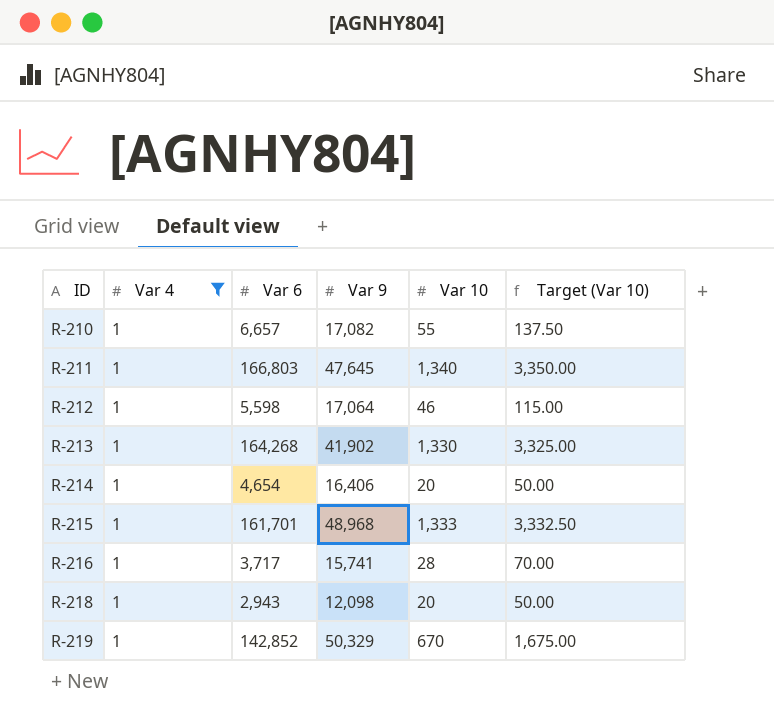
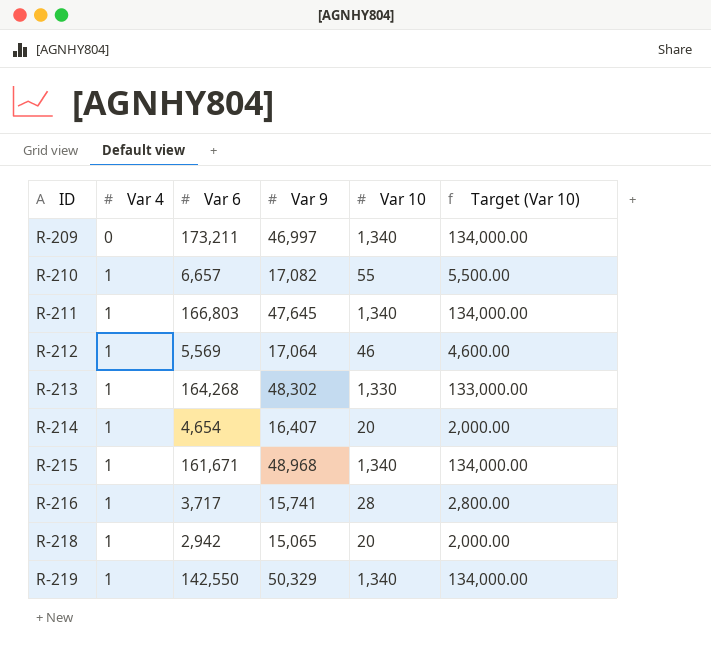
filter: Var 4 = 1 -> none
column Target (Var 10) | formula: [Var 10] * 2.5 -> [Var 10] * 100
R-212 | Var 6: 5,598 -> 5,569
R-213 | Var 9: 41,902 -> 48,302
R-214 | Var 9: 16,406 -> 16,407
R-215 | Var 6: 161,701 -> 161,671
R-215 | Var 10: 1,333 -> 1,340
R-218 | Var 6: 2,943 -> 2,942
R-218 | Var 9: 12,098 -> 15,065
R-219 | Var 6: 142,852 -> 142,550
R-219 | Var 10: 670 -> 1,340

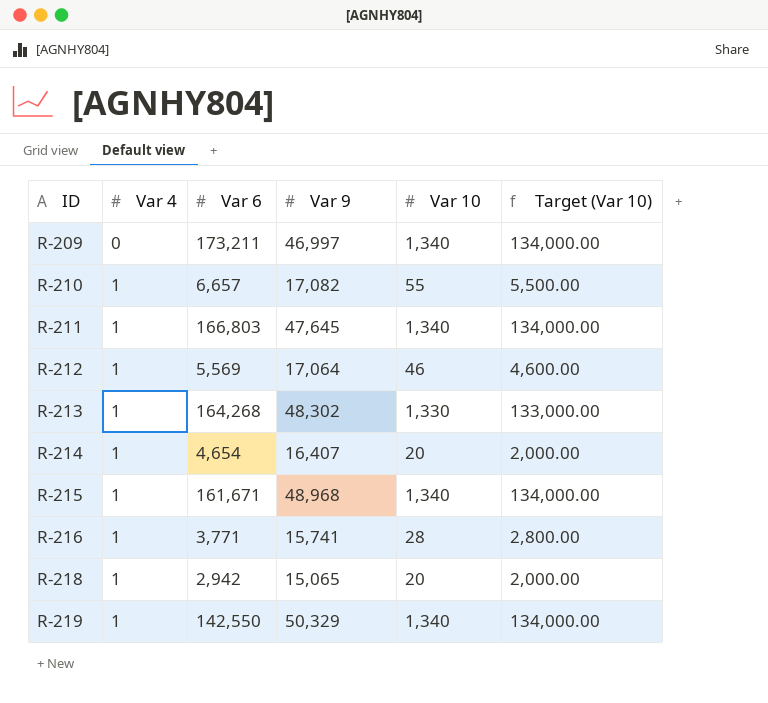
R-216 | Var 6: 3,717 -> 3,771

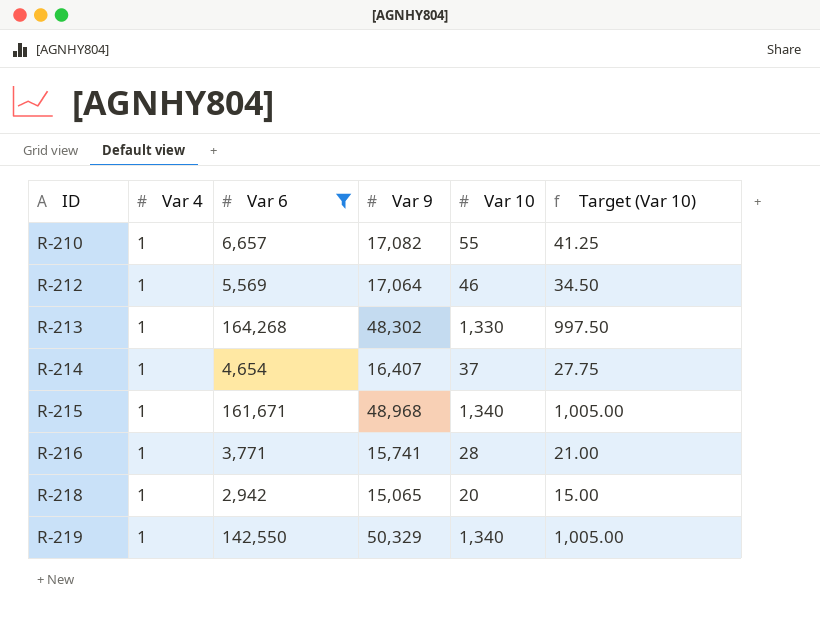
filter: none -> Var 6 <= 164,268
column Target (Var 10) | formula: [Var 10] * 100 -> [Var 10] * 0.75
R-214 | Var 10: 20 -> 37

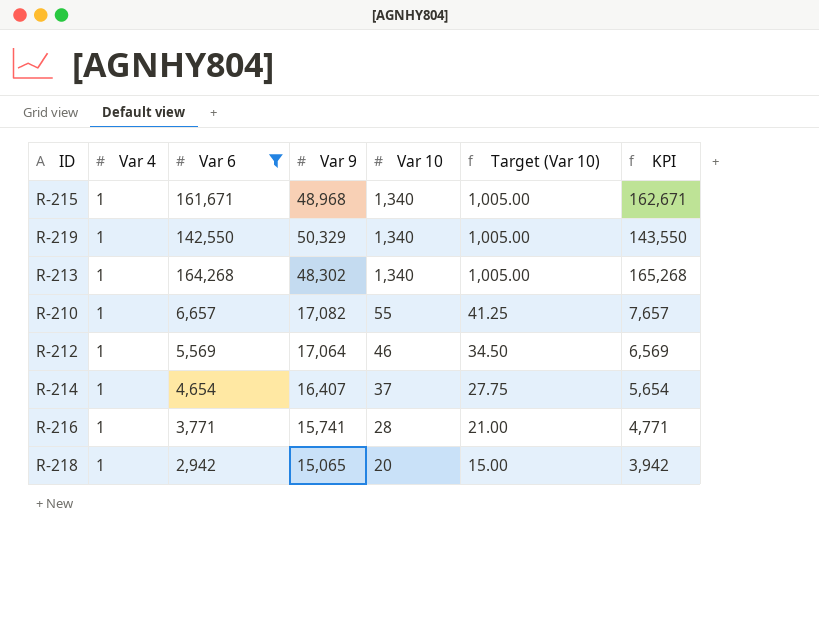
row order: ID ascending -> Var 10 descending
column KPI | formula: none -> [Var 6] + 1000
R-213 | Var 10: 1,330 -> 1,340
R-213 | Target (Var 10): 997.50 -> 1,005.00

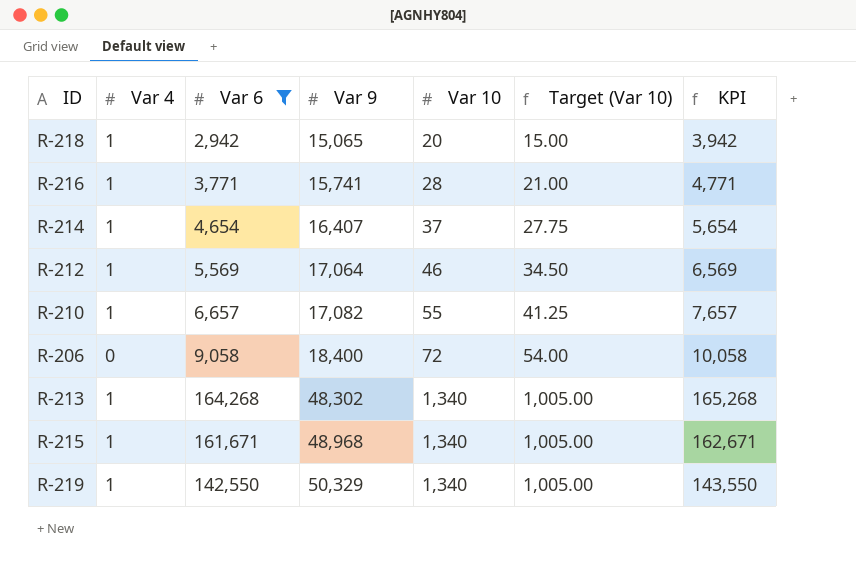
row order: Var 10 descending -> Var 9 ascending
row R-206: none -> 0 | 9,058 | 18,400 | 72 | 54.00 | 10,058

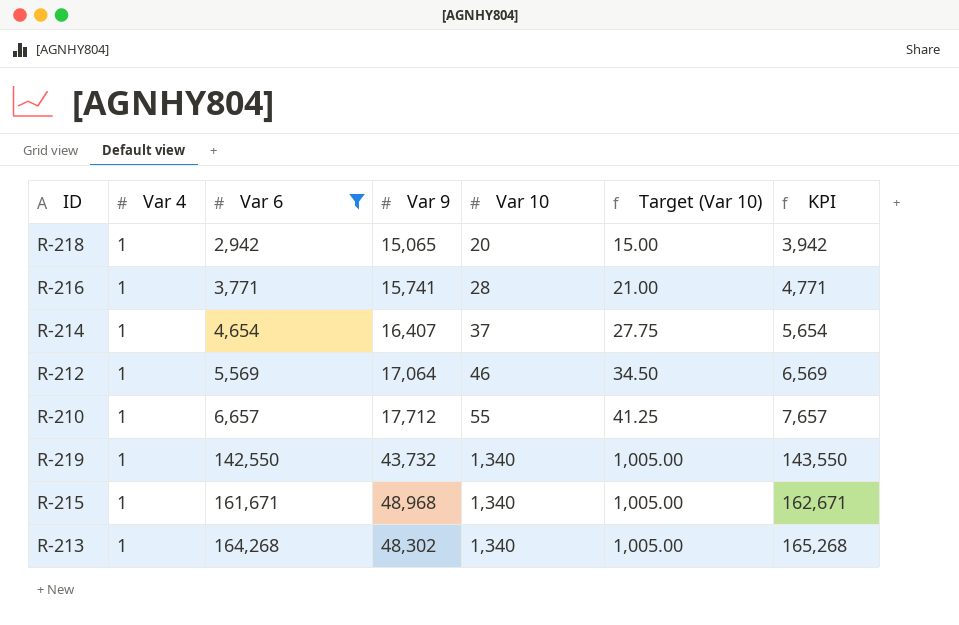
row order: Var 9 ascending -> Var 6 ascending
row R-206: 0 | 9,058 | 18,400 | 72 | 54.00 | 10,058 -> none
R-210 | Var 9: 17,082 -> 17,712
R-219 | Var 9: 50,329 -> 43,732

